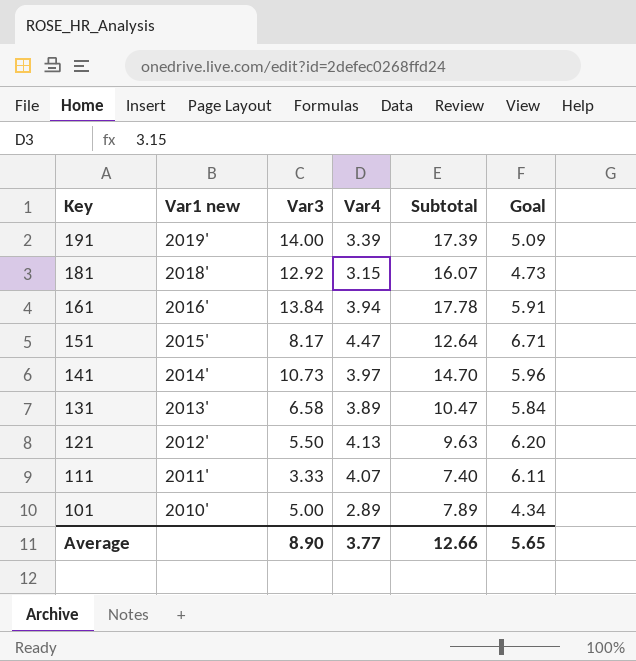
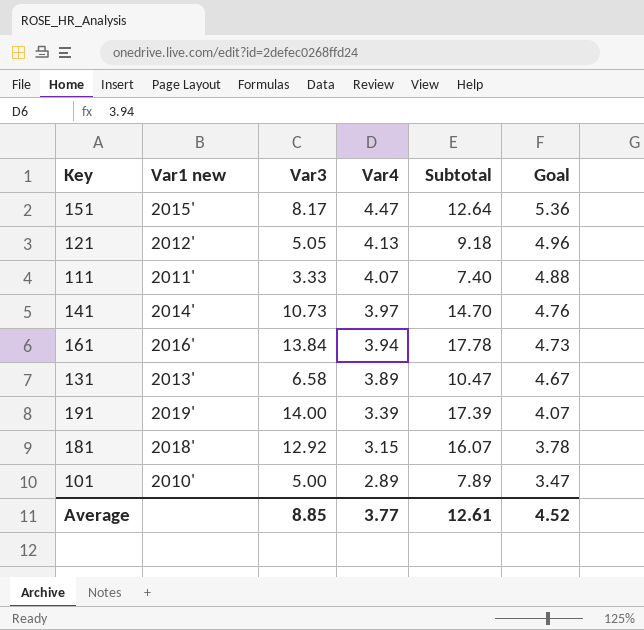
row order: Key descending -> Var4 descending
column Goal | formula: [Var4] * 1.5 -> [Var4] * 1.2
121 | Var3: 5.50 -> 5.05
121 | Subtotal: 9.63 -> 9.18
Average | Var3: 8.90 -> 8.85
Average | Subtotal: 12.66 -> 12.61
Average | Goal: 5.65 -> 4.52

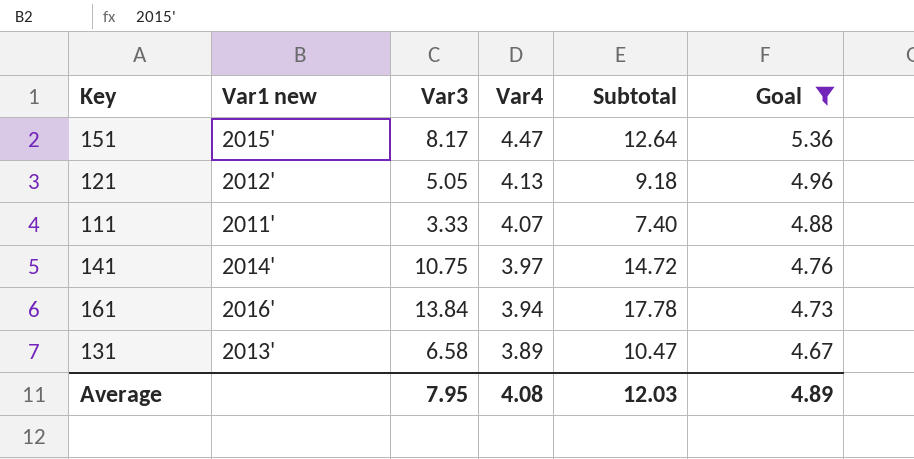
filter: none -> Goal >= 4.67
141 | Var3: 10.73 -> 10.75
141 | Subtotal: 14.70 -> 14.72
Average | Var3: 8.85 -> 7.95
Average | Var4: 3.77 -> 4.08
Average | Subtotal: 12.61 -> 12.03
Average | Goal: 4.52 -> 4.89

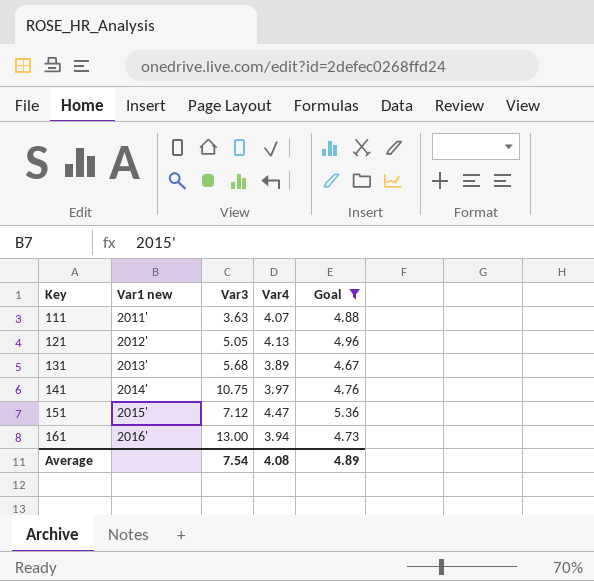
row order: Var4 descending -> Key ascending
column Subtotal | formula: [Var3] + [Var4] -> none
111 | Var3: 3.33 -> 3.63
131 | Var3: 6.58 -> 5.68
151 | Var3: 8.17 -> 7.12
161 | Var3: 13.84 -> 13.00
Average | Var3: 7.95 -> 7.54

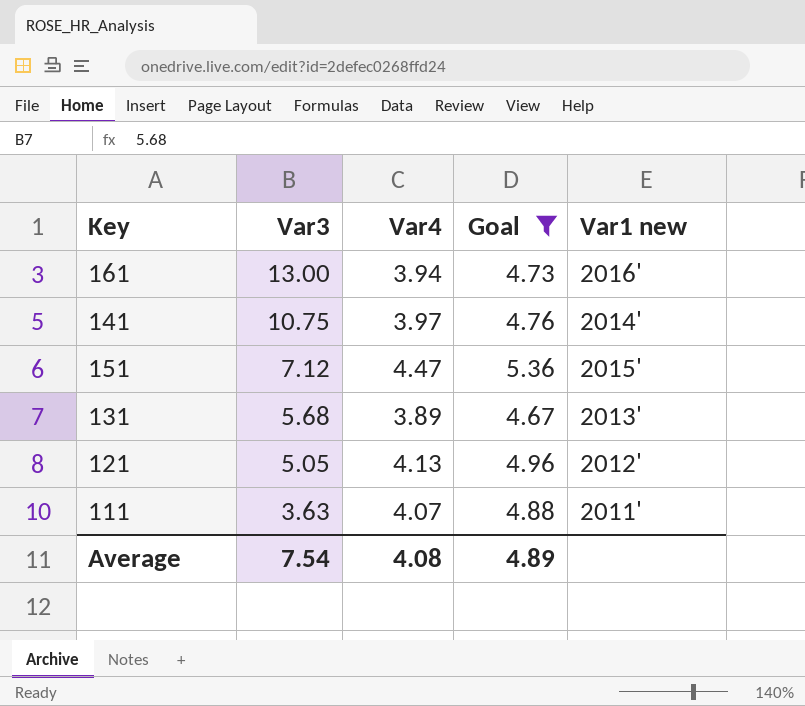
row order: Key ascending -> Var3 descending
column Var1 new | position: 2 -> 5

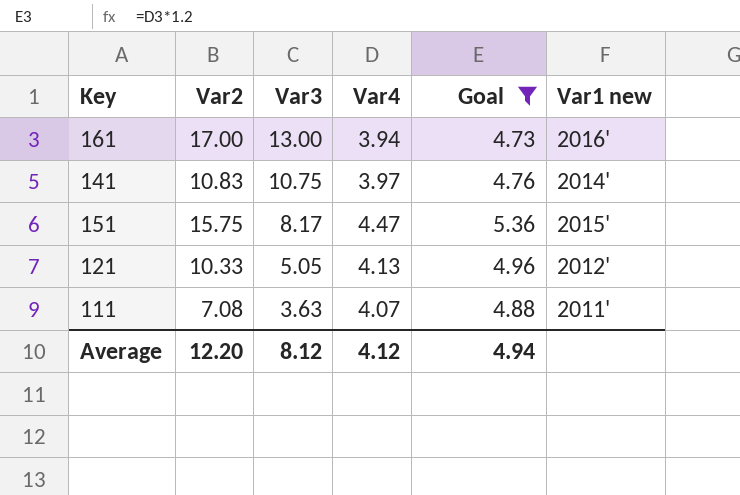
column Var2 | position: none -> 2
row 131: 5.68 | 3.89 | 4.67 | 2013' -> none
151 | Var3: 7.12 -> 8.17
Average | Var3: 7.54 -> 8.12
Average | Var4: 4.08 -> 4.12
Average | Goal: 4.89 -> 4.94

